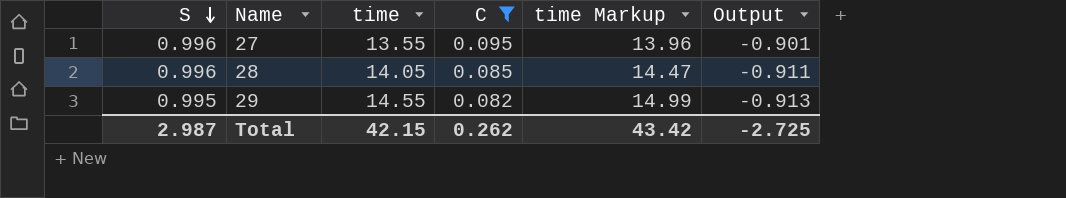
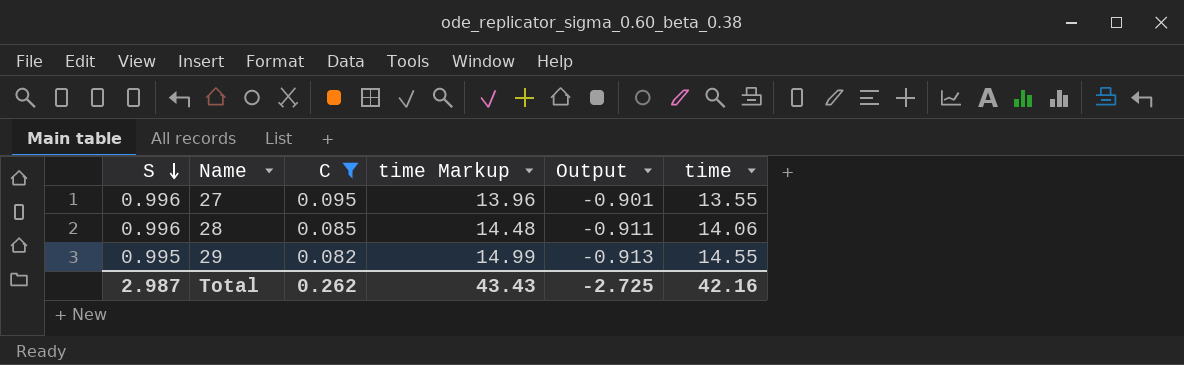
column time | position: 3 -> 6
28 | time Markup: 14.47 -> 14.48
28 | time: 14.05 -> 14.06
Total | time Markup: 43.42 -> 43.43
Total | time: 42.15 -> 42.16

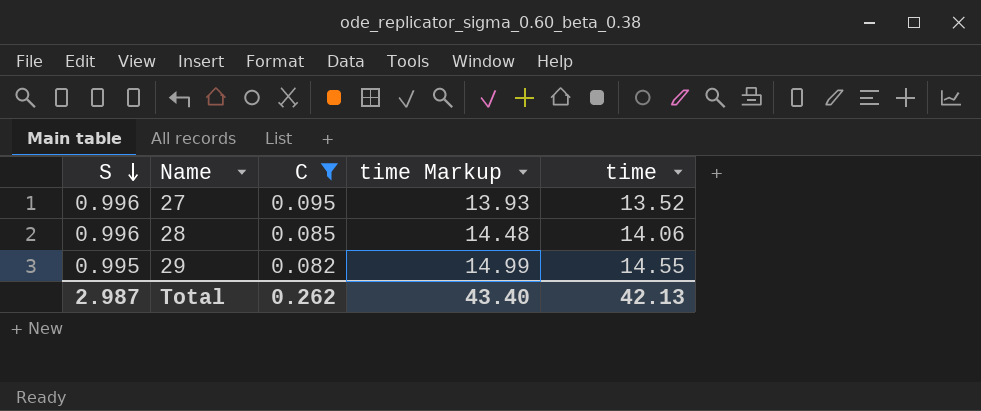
column Output | formula: [C] - [S] -> none
27 | time Markup: 13.96 -> 13.93
27 | time: 13.55 -> 13.52
Total | time Markup: 43.43 -> 43.40
Total | time: 42.16 -> 42.13

